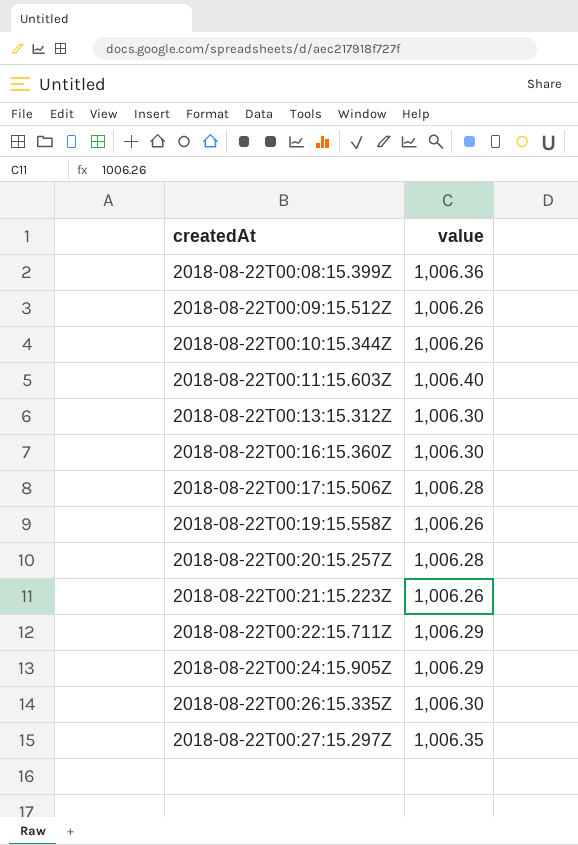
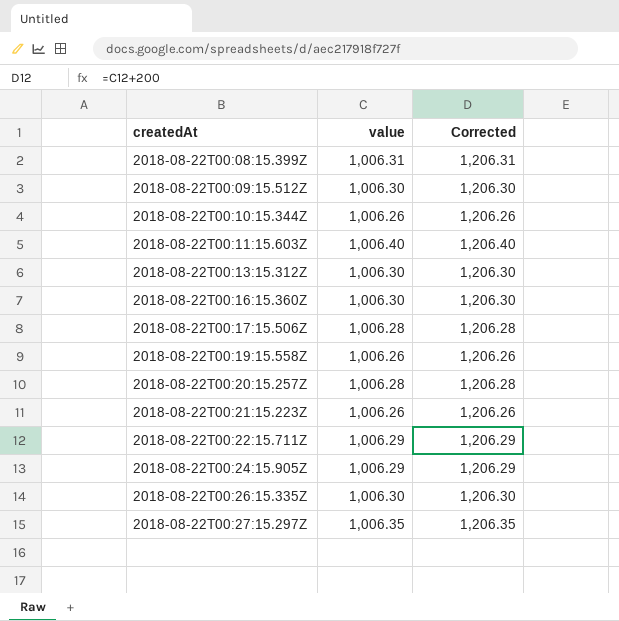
column Corrected | formula: none -> [value] + 200
2018-08-22T00:08:15.399Z | value: 1,006.36 -> 1,006.31
2018-08-22T00:09:15.512Z | value: 1,006.26 -> 1,006.30

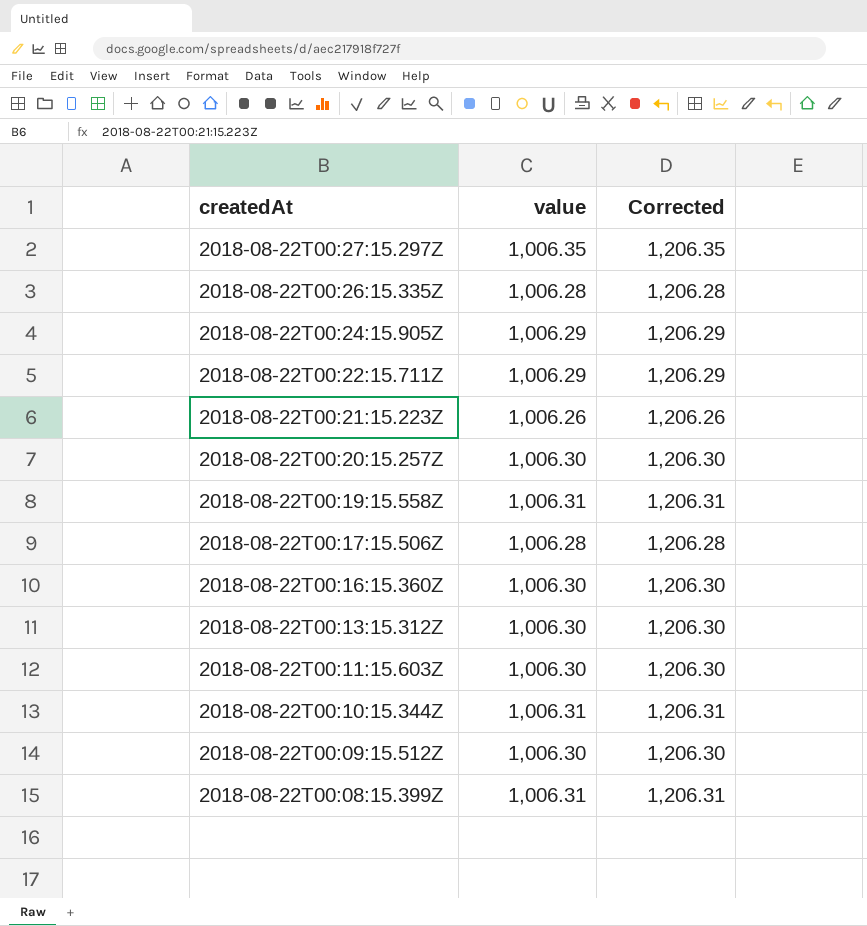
row order: createdAt ascending -> createdAt descending
2018-08-22T00:26:15.335Z | value: 1,006.30 -> 1,006.28
2018-08-22T00:26:15.335Z | Corrected: 1,206.30 -> 1,206.28
2018-08-22T00:20:15.257Z | value: 1,006.28 -> 1,006.30
2018-08-22T00:20:15.257Z | Corrected: 1,206.28 -> 1,206.30
2018-08-22T00:19:15.558Z | value: 1,006.26 -> 1,006.31
2018-08-22T00:19:15.558Z | Corrected: 1,206.26 -> 1,206.31
2018-08-22T00:11:15.603Z | value: 1,006.40 -> 1,006.30
2018-08-22T00:11:15.603Z | Corrected: 1,206.40 -> 1,206.30
2018-08-22T00:10:15.344Z | value: 1,006.26 -> 1,006.31
2018-08-22T00:10:15.344Z | Corrected: 1,206.26 -> 1,206.31

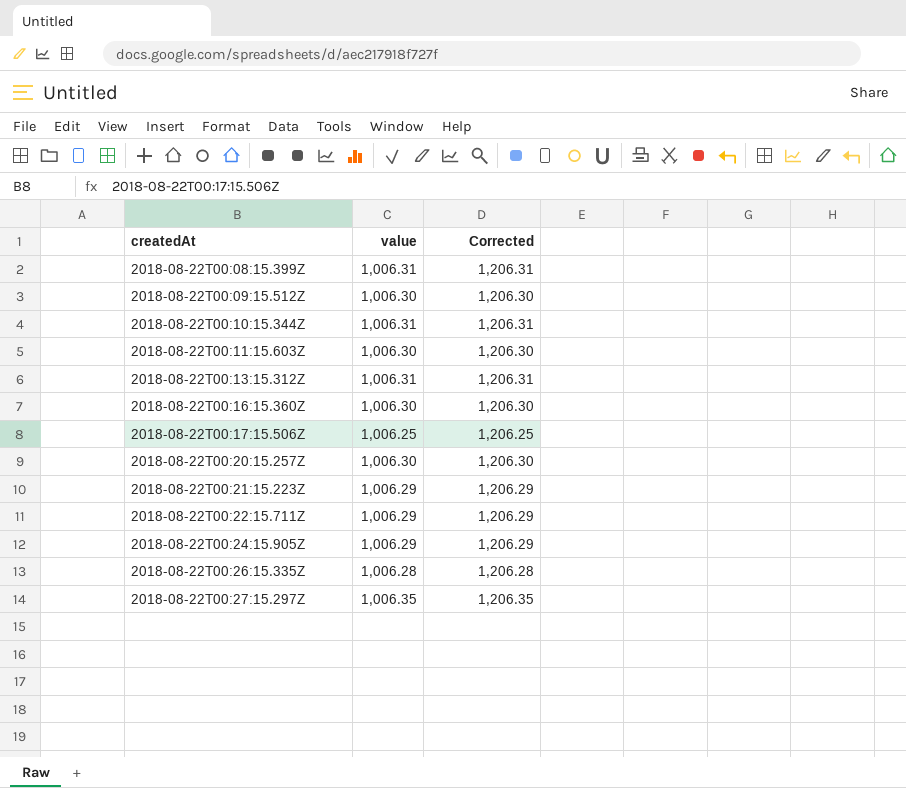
row order: createdAt descending -> createdAt ascending
row 2018-08-22T00:19:15.558Z: 1,006.31 | 1,206.31 -> none
2018-08-22T00:13:15.312Z | value: 1,006.30 -> 1,006.31
2018-08-22T00:13:15.312Z | Corrected: 1,206.30 -> 1,206.31
2018-08-22T00:17:15.506Z | value: 1,006.28 -> 1,006.25
2018-08-22T00:17:15.506Z | Corrected: 1,206.28 -> 1,206.25
2018-08-22T00:21:15.223Z | value: 1,006.26 -> 1,006.29
2018-08-22T00:21:15.223Z | Corrected: 1,206.26 -> 1,206.29

